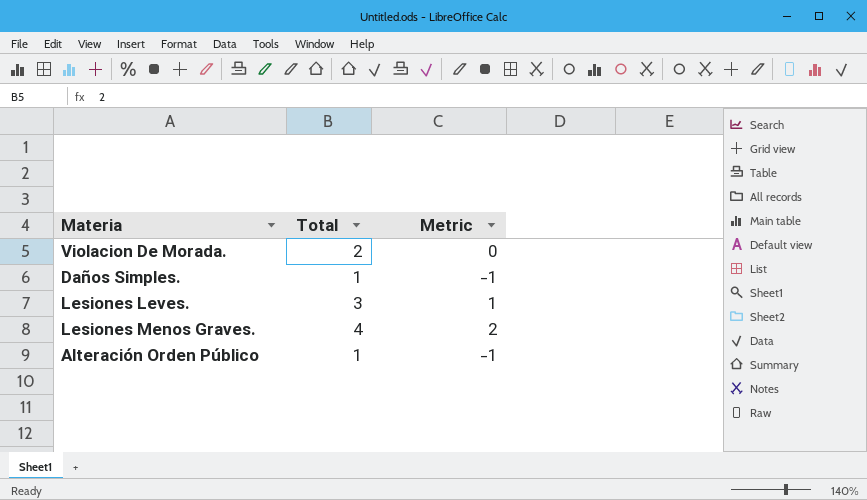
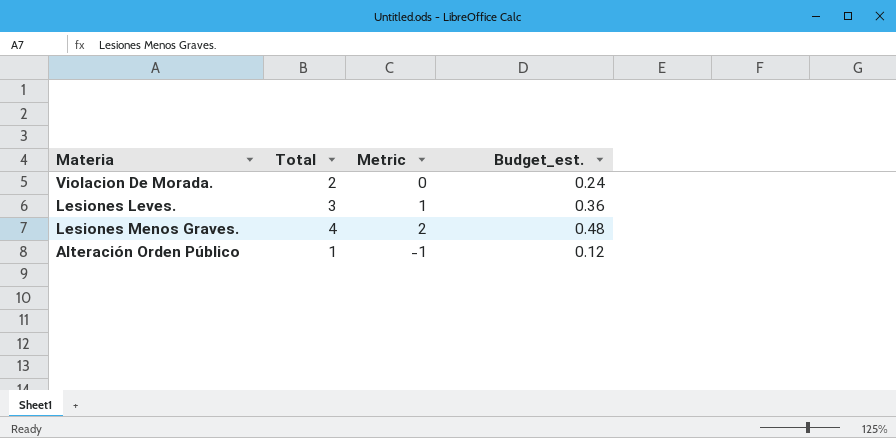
column Budget_est. | formula: none -> [Total] * 0.12
row Daños Simples.: 1 | -1 -> none

